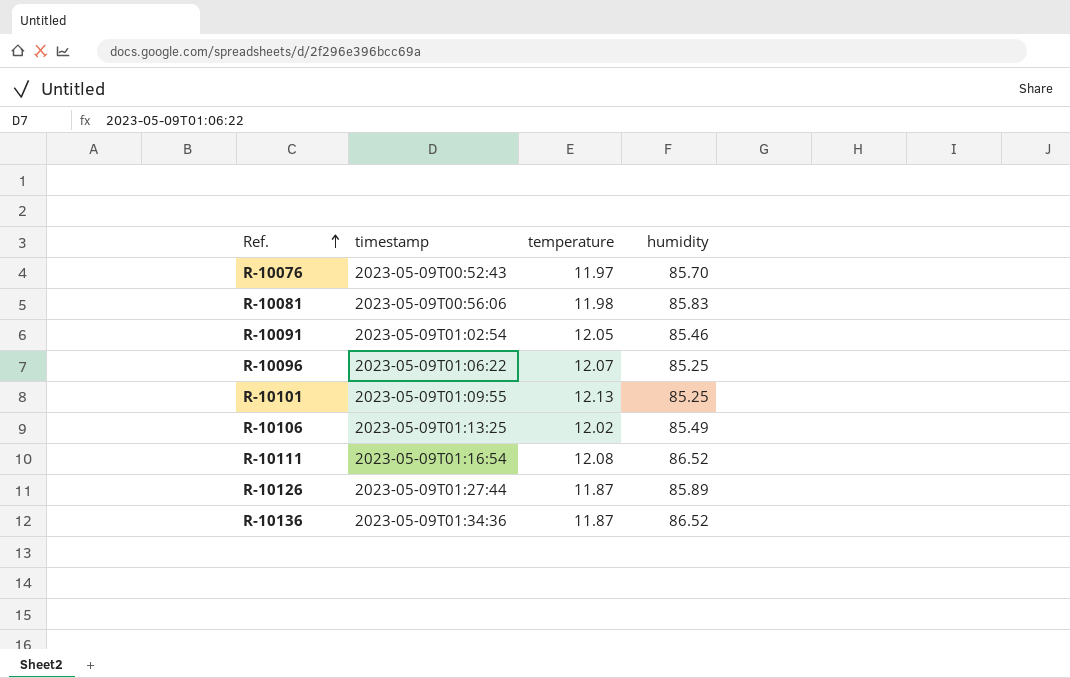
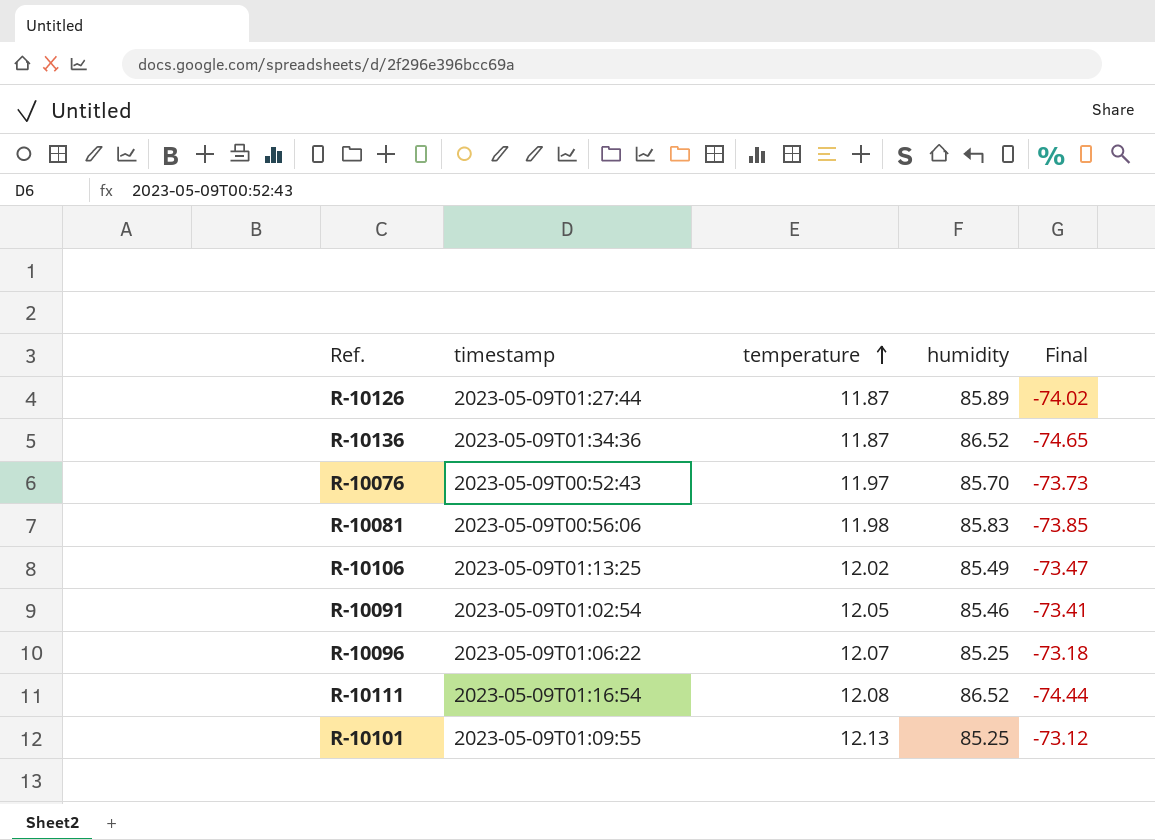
row order: Ref. ascending -> temperature ascending
column Final | formula: none -> [temperature] - [humidity]

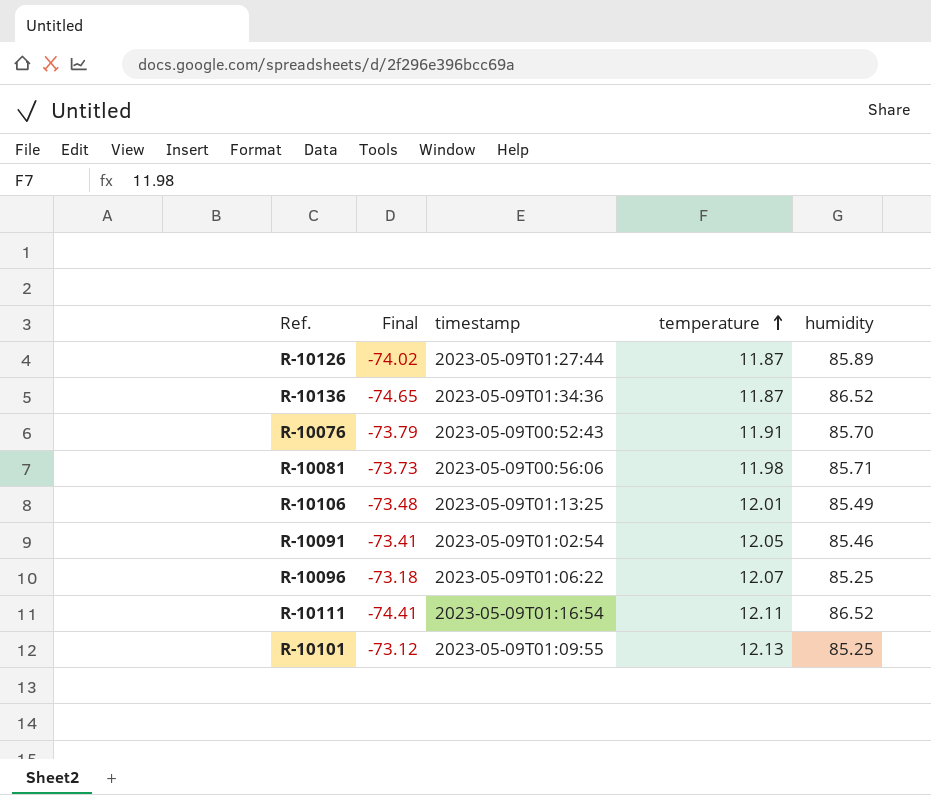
column Final | position: 5 -> 2
R-10076 | Final: -73.73 -> -73.79
R-10076 | temperature: 11.97 -> 11.91
R-10081 | Final: -73.85 -> -73.73
R-10081 | humidity: 85.83 -> 85.71
R-10106 | Final: -73.47 -> -73.48
R-10106 | temperature: 12.02 -> 12.01
R-10111 | Final: -74.44 -> -74.41
R-10111 | temperature: 12.08 -> 12.11

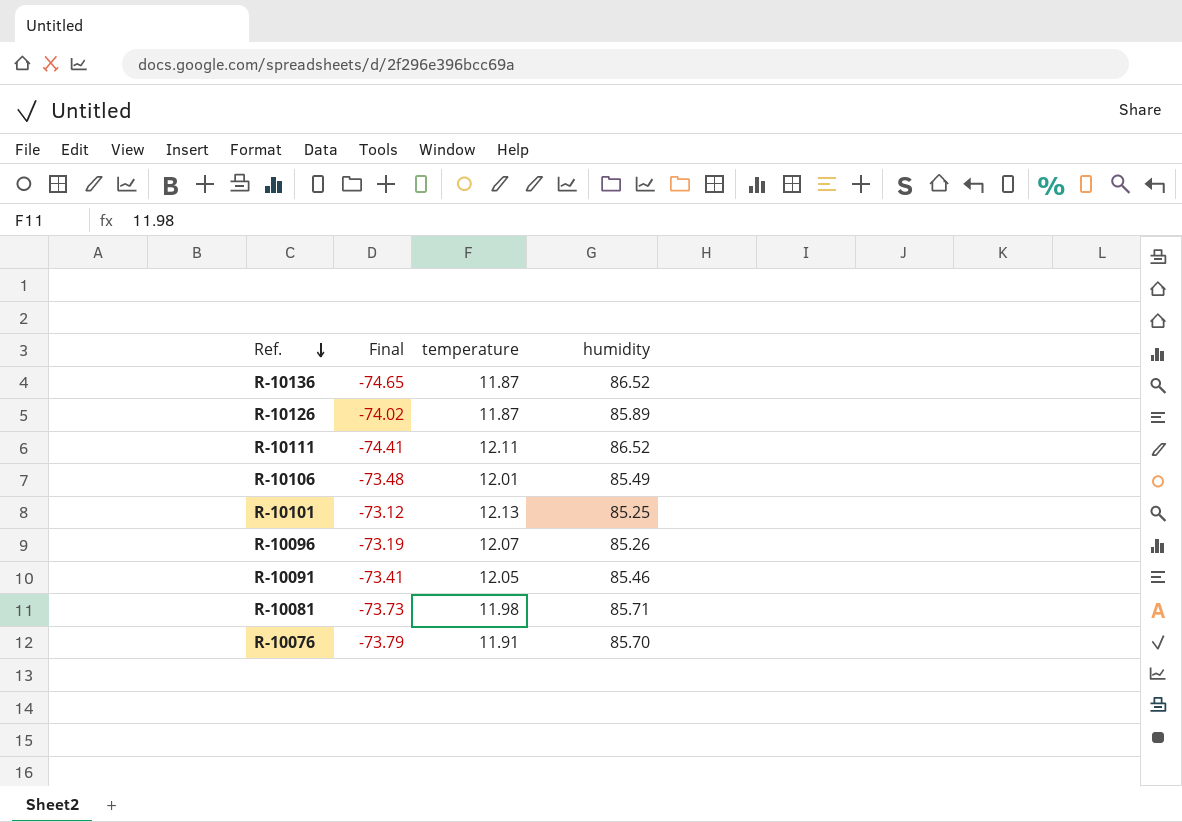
row order: temperature ascending -> Ref. descending
column timestamp | position: 3 -> none
R-10096 | Final: -73.18 -> -73.19
R-10096 | humidity: 85.25 -> 85.26

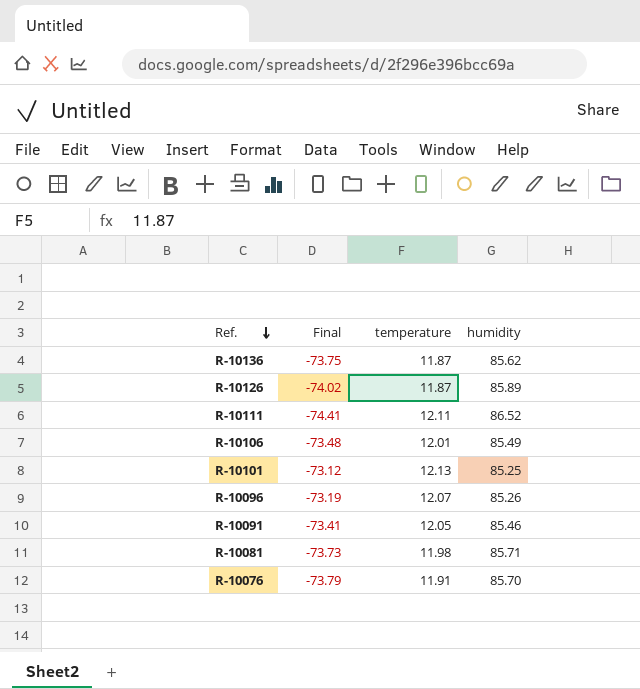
R-10136 | Final: -74.65 -> -73.75
R-10136 | humidity: 86.52 -> 85.62

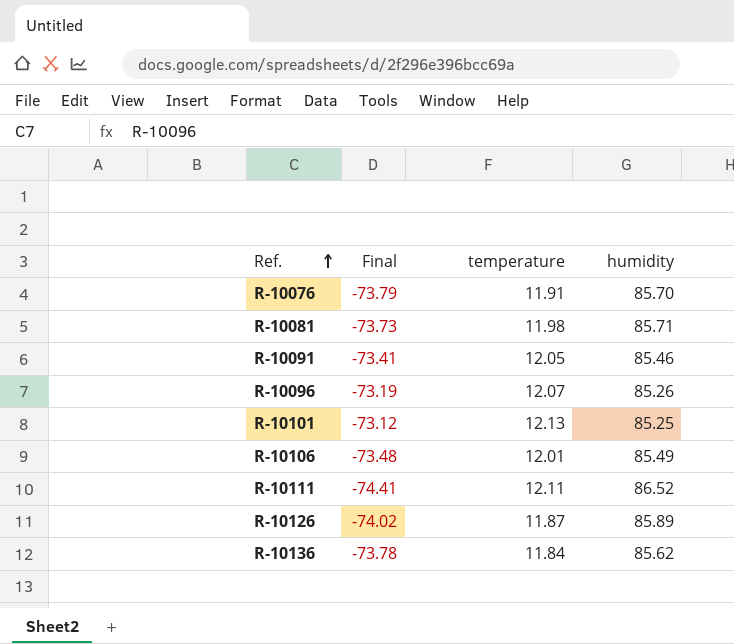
row order: Ref. descending -> Ref. ascending
R-10136 | Final: -73.75 -> -73.78
R-10136 | temperature: 11.87 -> 11.84

